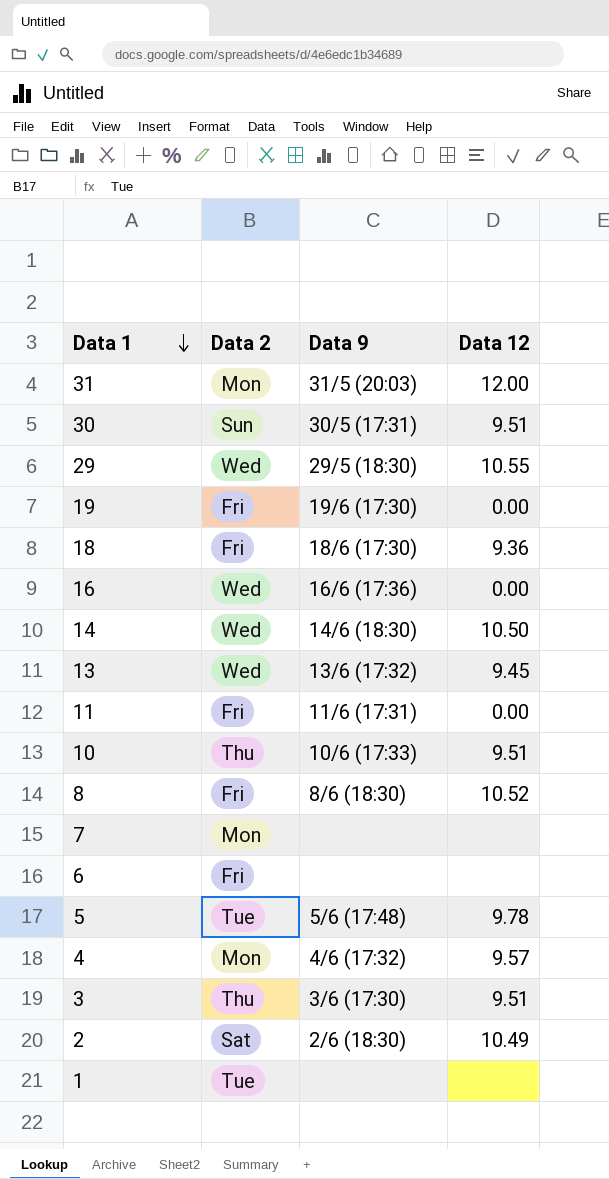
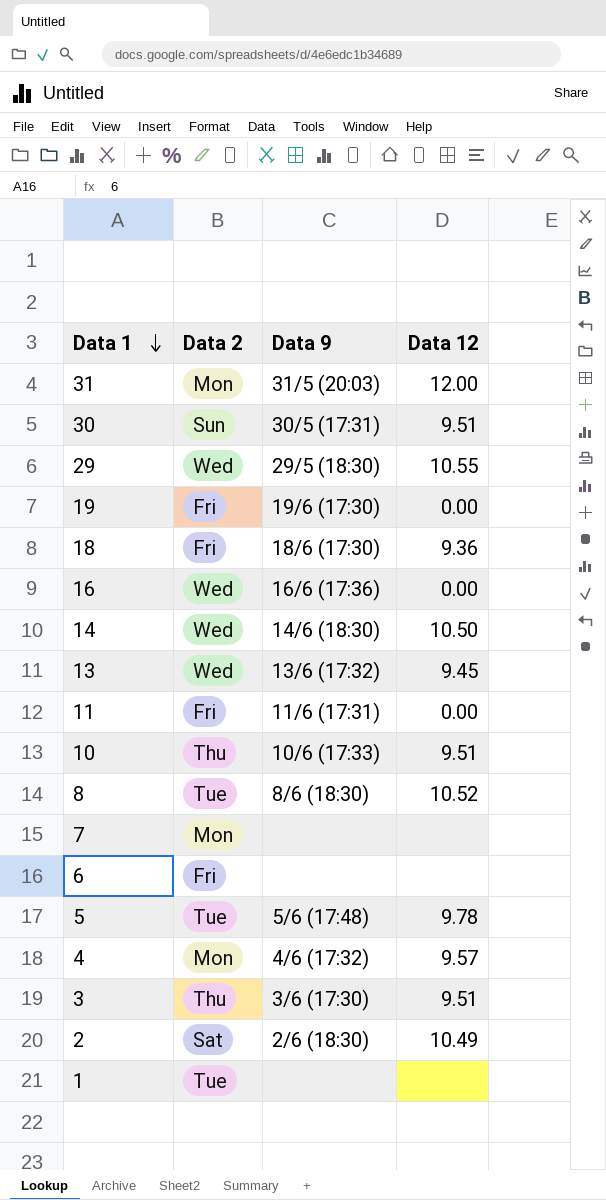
8 | Data 2: Fri -> Tue

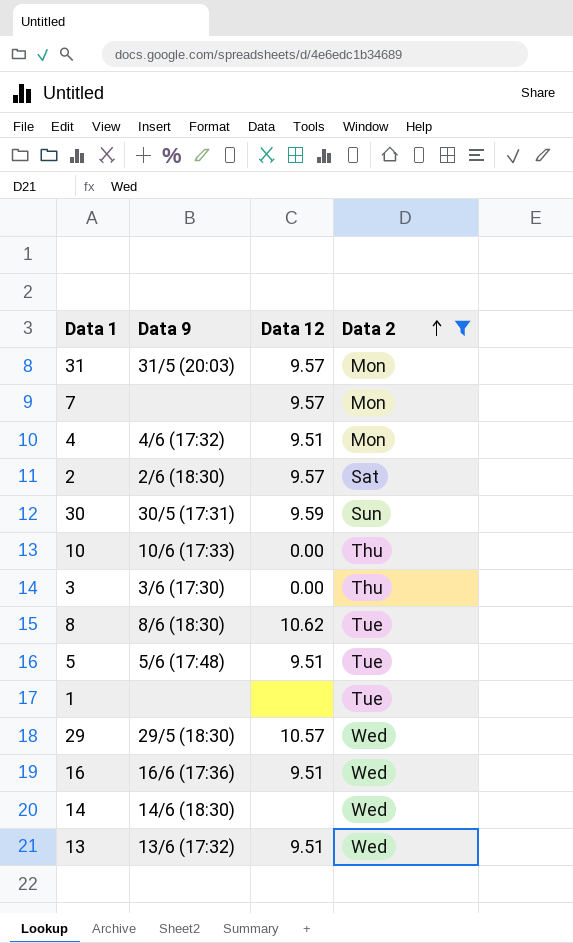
filter: none -> Data 2 != Fri
row order: Data 1 descending -> Data 2 ascending
column Data 2 | position: 2 -> 4
31 | Data 12: 12.00 -> 9.57
7 | Data 12: none -> 9.57
4 | Data 12: 9.57 -> 9.51
2 | Data 12: 10.49 -> 9.57
30 | Data 12: 9.51 -> 9.59
10 | Data 12: 9.51 -> 0.00
3 | Data 12: 9.51 -> 0.00
8 | Data 12: 10.52 -> 10.62
5 | Data 12: 9.78 -> 9.51
29 | Data 12: 10.55 -> 10.57
16 | Data 12: 0.00 -> 9.51
14 | Data 12: 10.50 -> none
13 | Data 12: 9.45 -> 9.51

